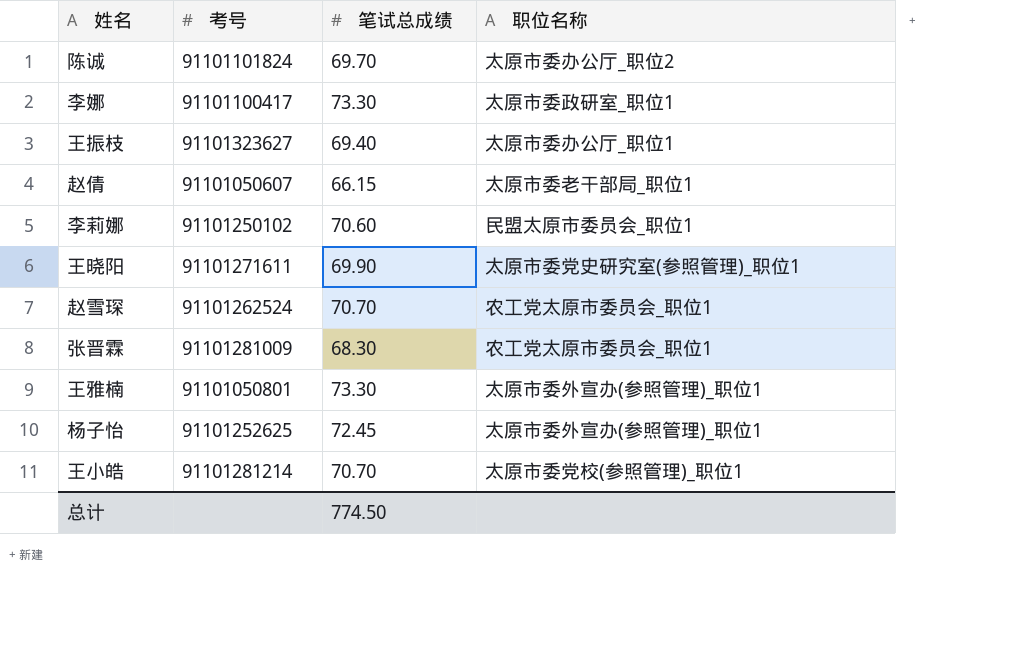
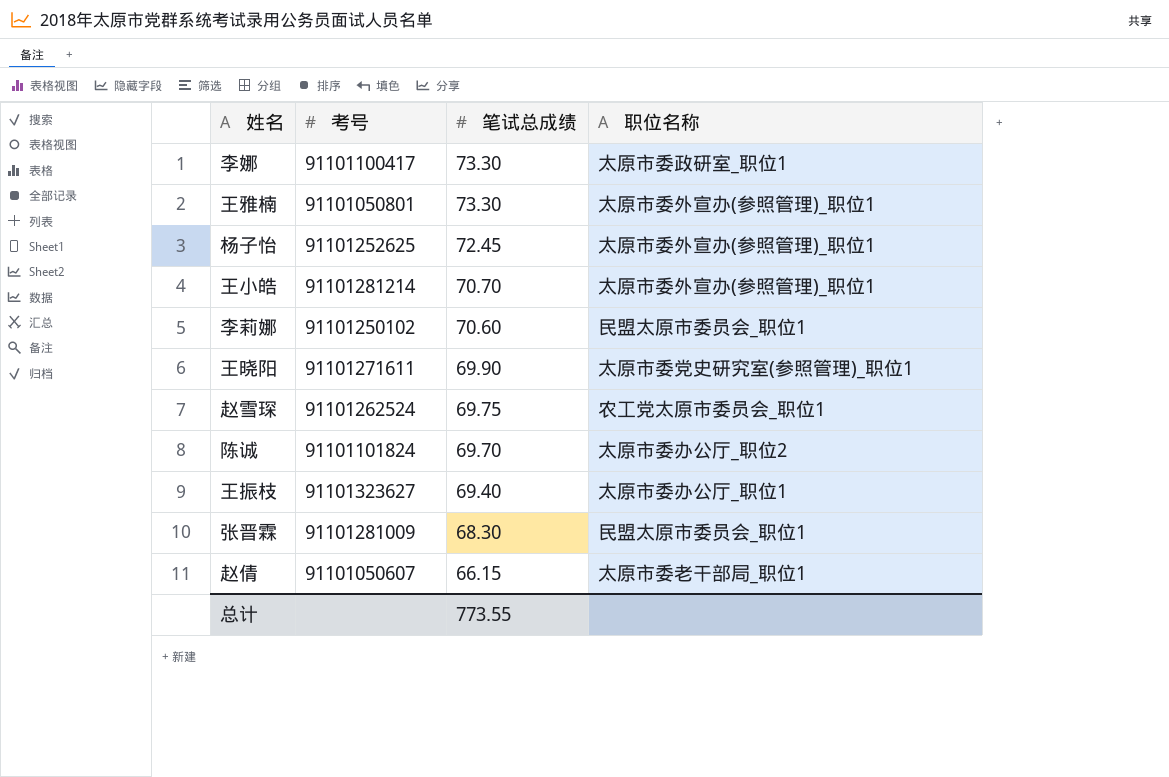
row order: none -> 笔试总成绩 descending
王小皓 | 职位名称: 太原市委党校(参照管理)_职位1 -> 太原市委外宣办(参照管理)_职位1
赵雪琛 | 笔试总成绩: 70.70 -> 69.75
张晋霖 | 职位名称: 农工党太原市委员会_职位1 -> 民盟太原市委员会_职位1
总计 | 笔试总成绩: 774.50 -> 773.55

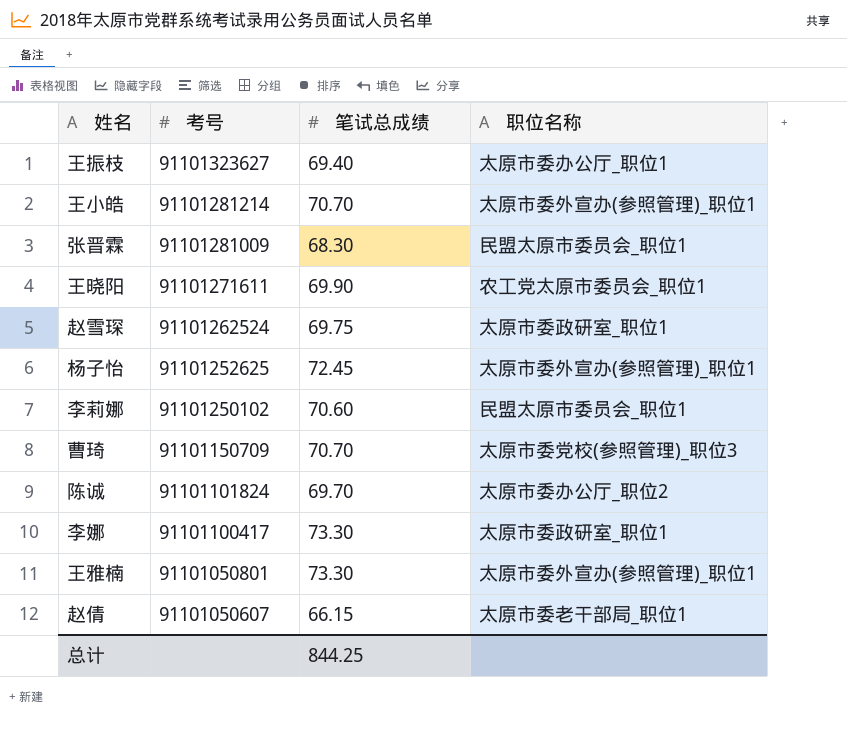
row order: 笔试总成绩 descending -> 考号 descending
王晓阳 | 职位名称: 太原市委党史研究室(参照管理)_职位1 -> 农工党太原市委员会_职位1
赵雪琛 | 职位名称: 农工党太原市委员会_职位1 -> 太原市委政研室_职位1
row 曹琦: none -> 91101150709 | 70.70 | 太原市委党校(参照管理)_职位3
总计 | 笔试总成绩: 773.55 -> 844.25

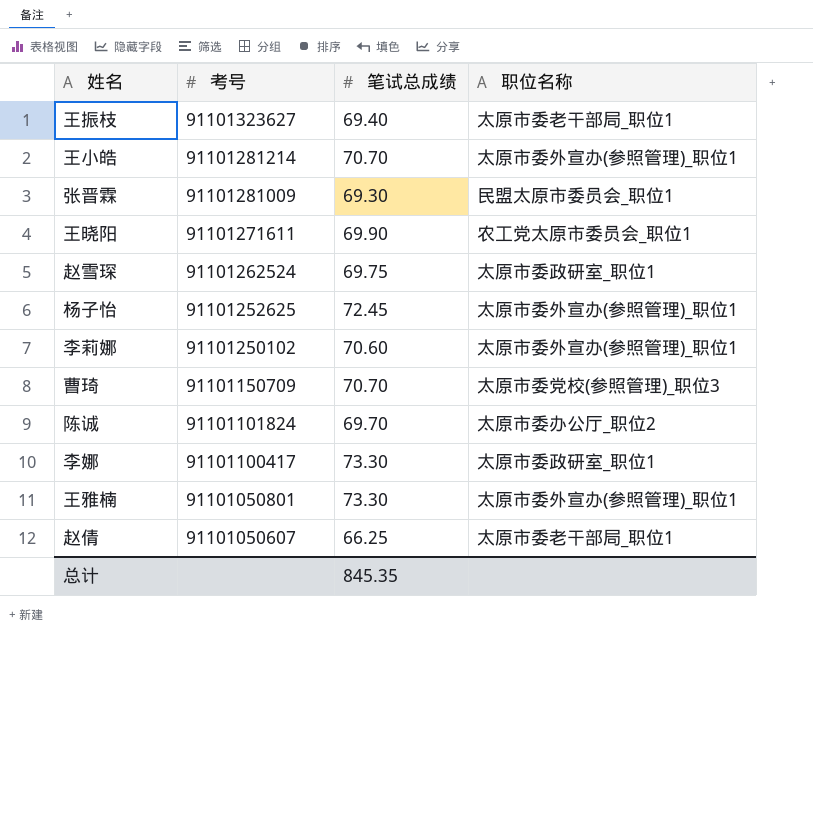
王振枝 | 职位名称: 太原市委办公厅_职位1 -> 太原市委老干部局_职位1
张晋霖 | 笔试总成绩: 68.30 -> 69.30
李莉娜 | 职位名称: 民盟太原市委员会_职位1 -> 太原市委外宣办(参照管理)_职位1
赵倩 | 笔试总成绩: 66.15 -> 66.25
总计 | 笔试总成绩: 844.25 -> 845.35

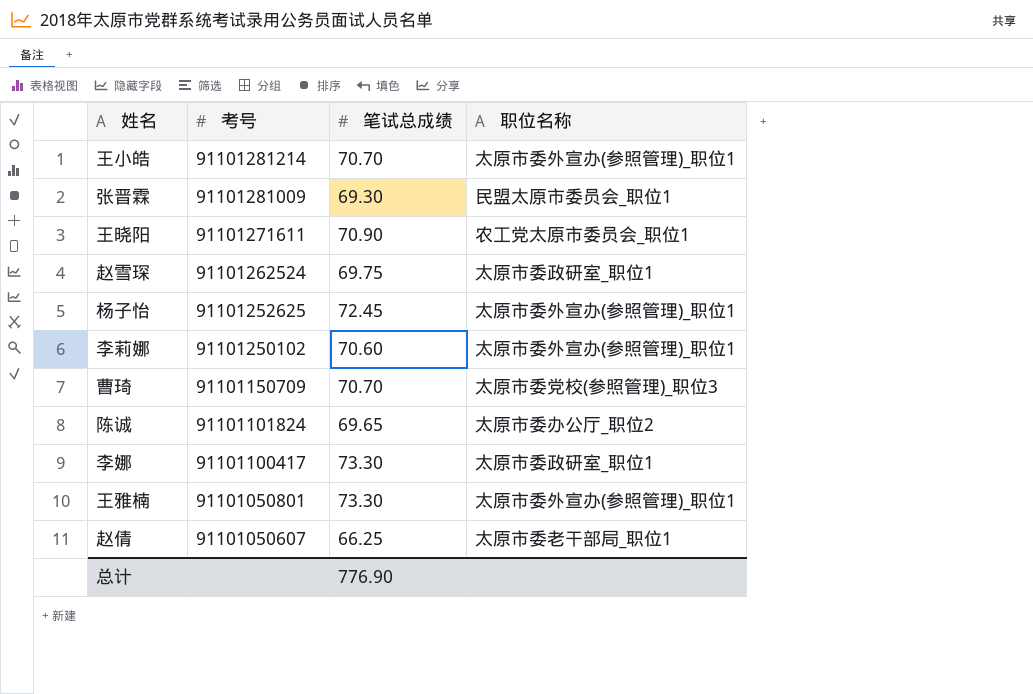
row 王振枝: 91101323627 | 69.40 | 太原市委老干部局_职位1 -> none
王晓阳 | 笔试总成绩: 69.90 -> 70.90
陈诚 | 笔试总成绩: 69.70 -> 69.65
总计 | 笔试总成绩: 845.35 -> 776.90

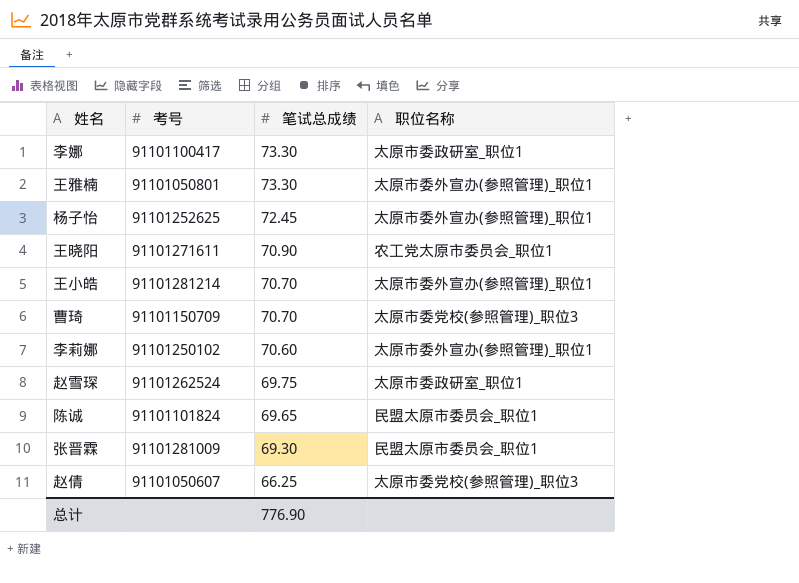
row order: 考号 descending -> 笔试总成绩 descending
陈诚 | 职位名称: 太原市委办公厅_职位2 -> 民盟太原市委员会_职位1
赵倩 | 职位名称: 太原市委老干部局_职位1 -> 太原市委党校(参照管理)_职位3

